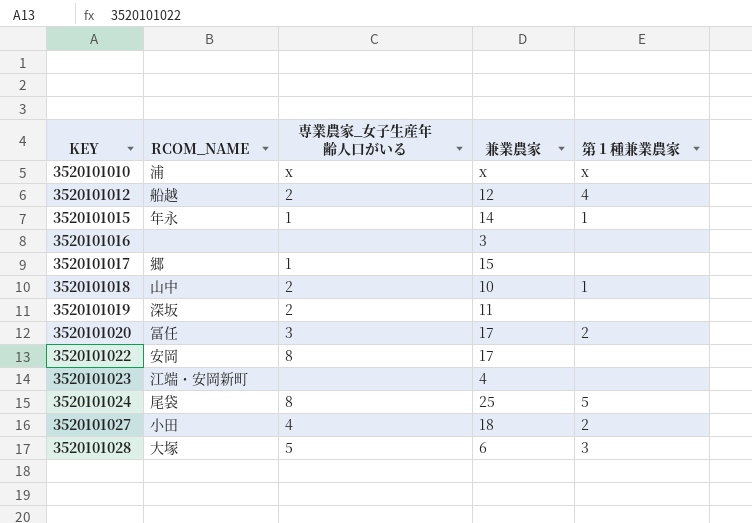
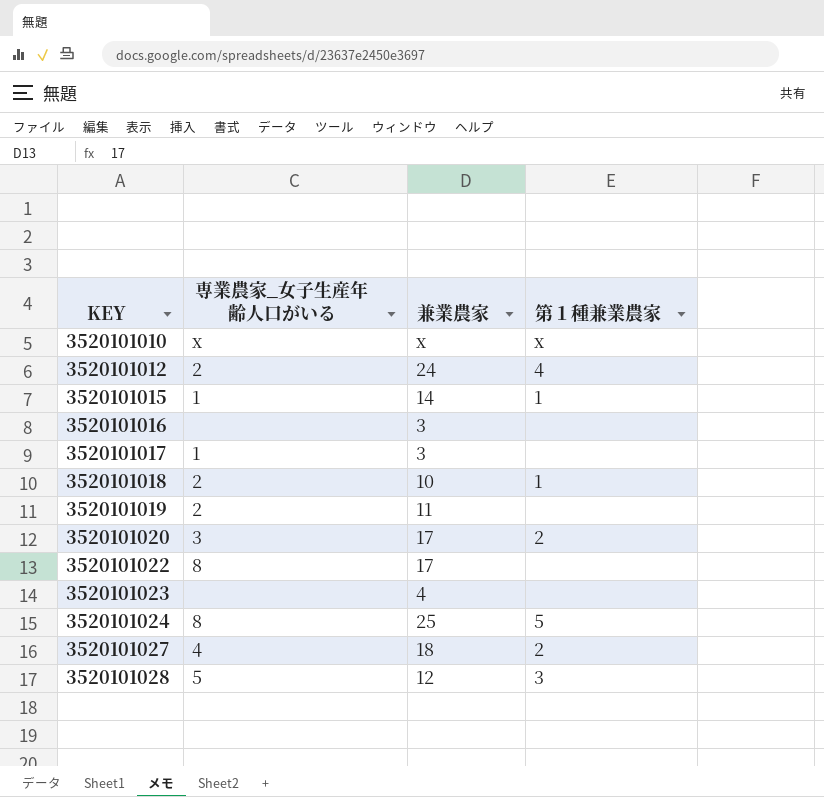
column RCOM_NAME | position: 2 -> none
3520101012 | 兼業農家: 12 -> 24
3520101017 | 兼業農家: 15 -> 3
3520101028 | 兼業農家: 6 -> 12

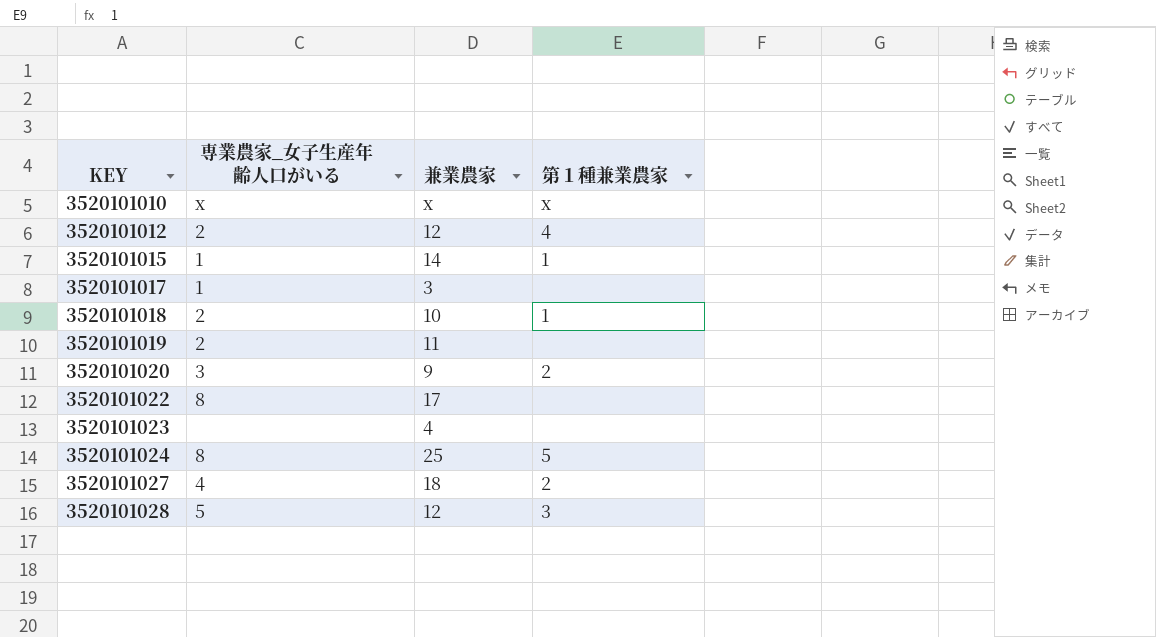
row 3520101016: none | 3 | none -> none
3520101012 | 兼業農家: 24 -> 12
3520101020 | 兼業農家: 17 -> 9

